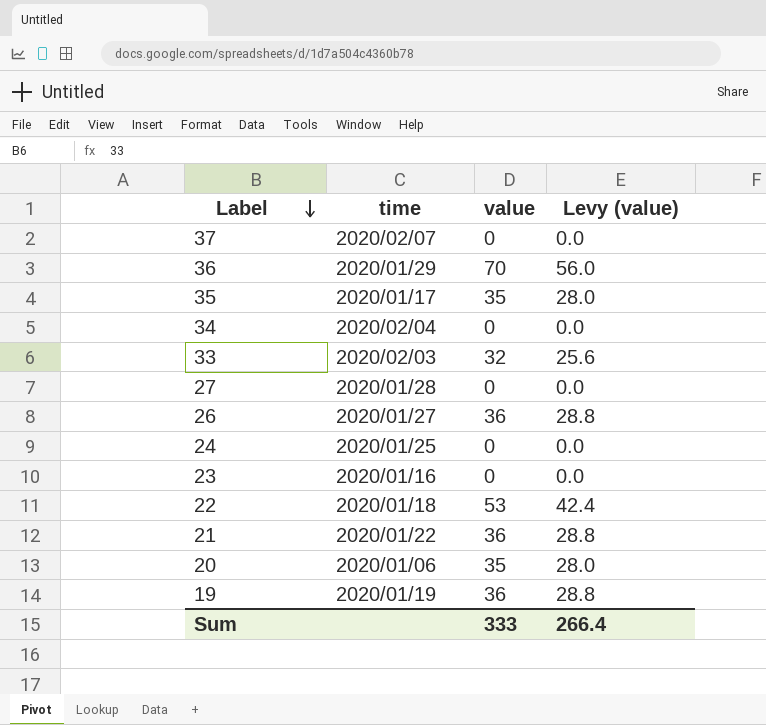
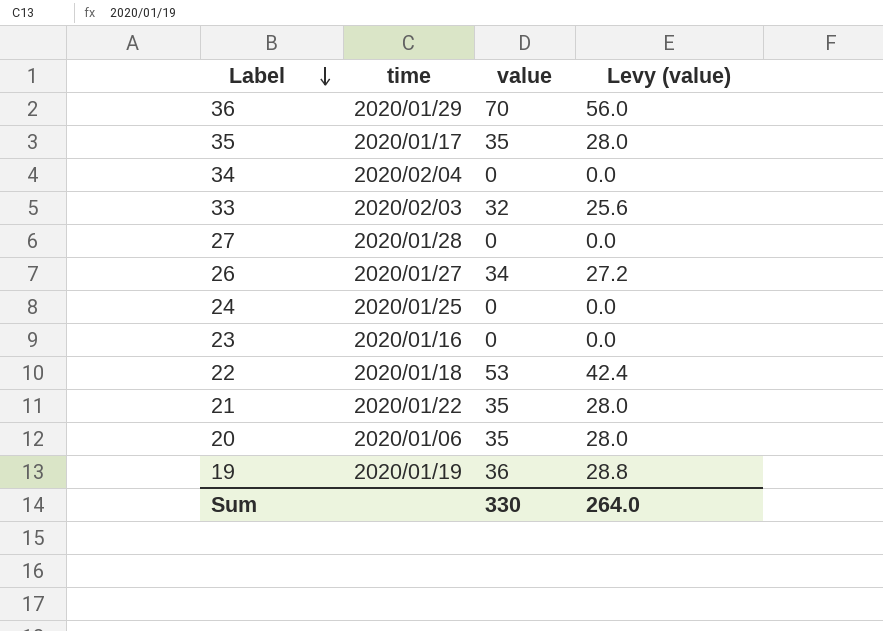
row 37: 2020/02/07 | 0 | 0.0 -> none
26 | value: 36 -> 34
26 | Levy (value): 28.8 -> 27.2
21 | value: 36 -> 35
21 | Levy (value): 28.8 -> 28.0
Sum | value: 333 -> 330
Sum | Levy (value): 266.4 -> 264.0

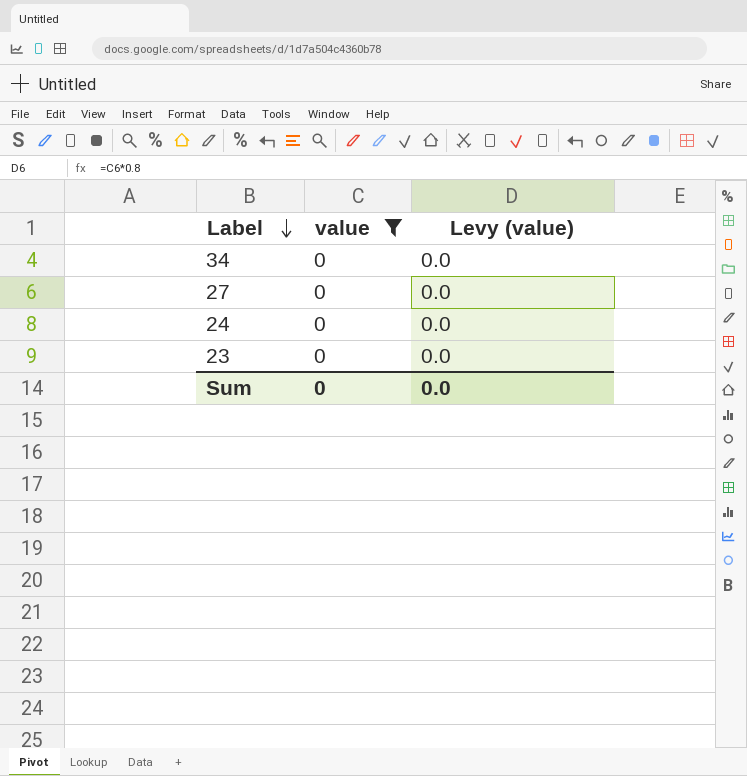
filter: none -> value = 0
column time | position: 2 -> none
Sum | value: 330 -> 0
Sum | Levy (value): 264.0 -> 0.0

